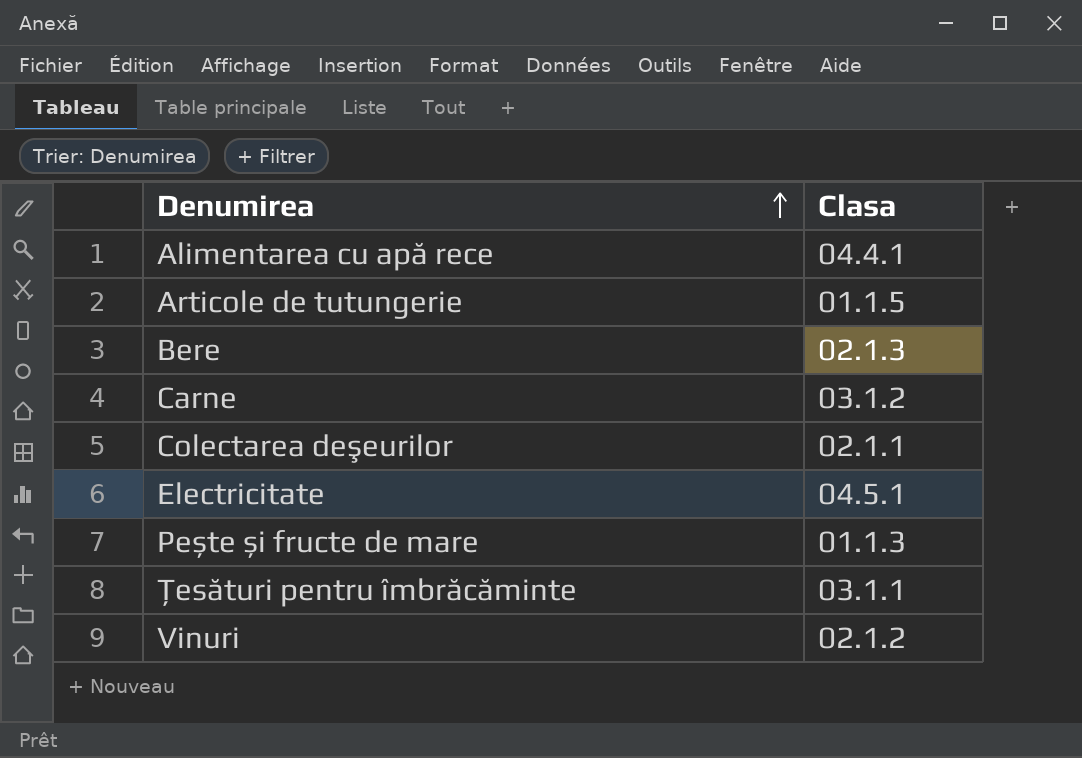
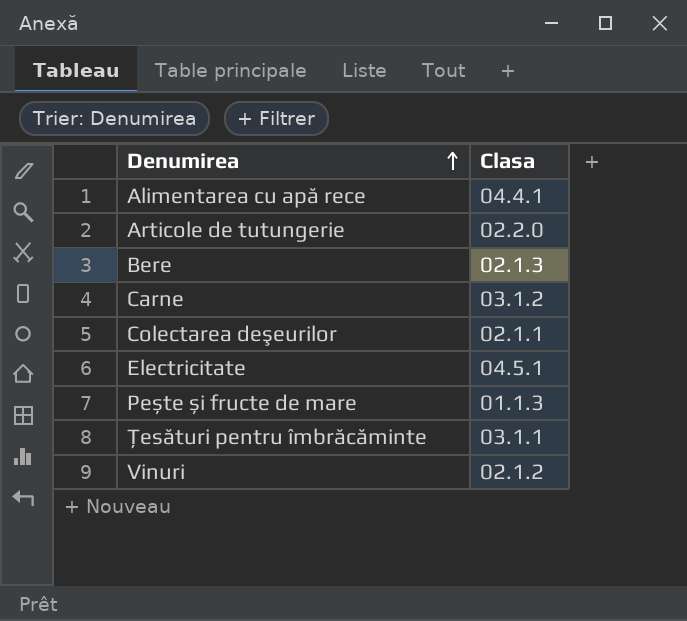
Articole de tutungerie | Clasa: 01.1.5 -> 02.2.0

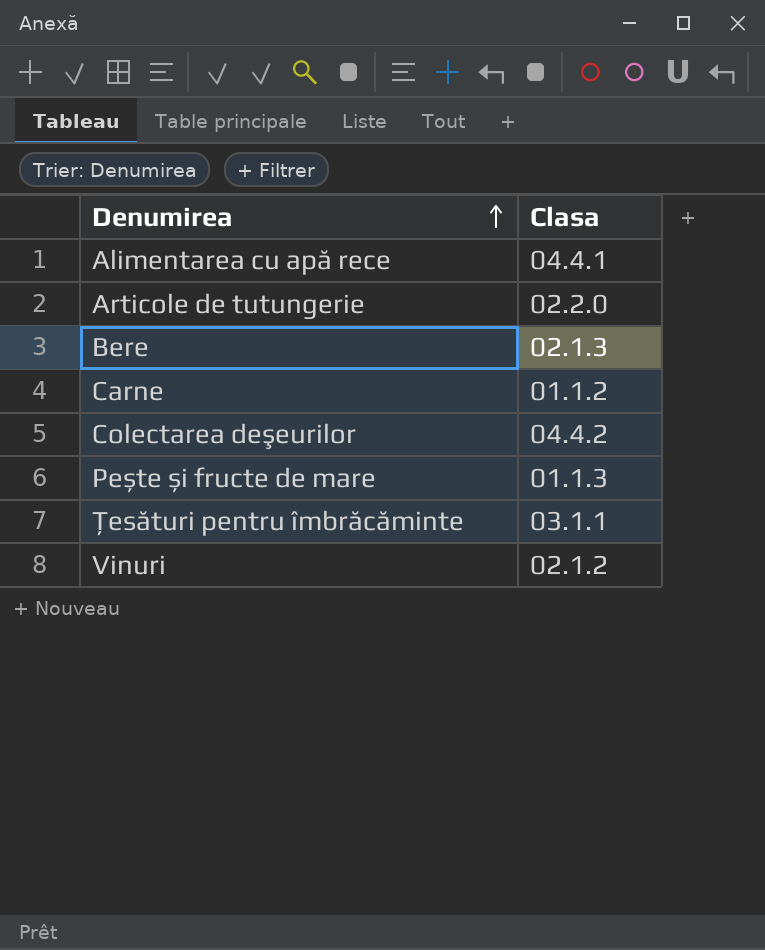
row Electricitate: 04.5.1 -> none
Carne | Clasa: 03.1.2 -> 01.1.2
Colectarea deşeurilor | Clasa: 02.1.1 -> 04.4.2

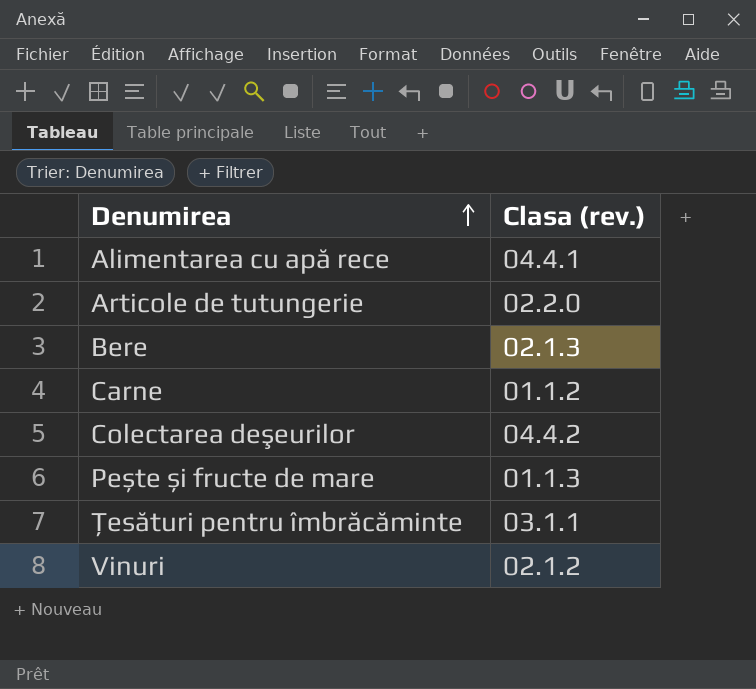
column name: Clasa -> Clasa (rev.)

